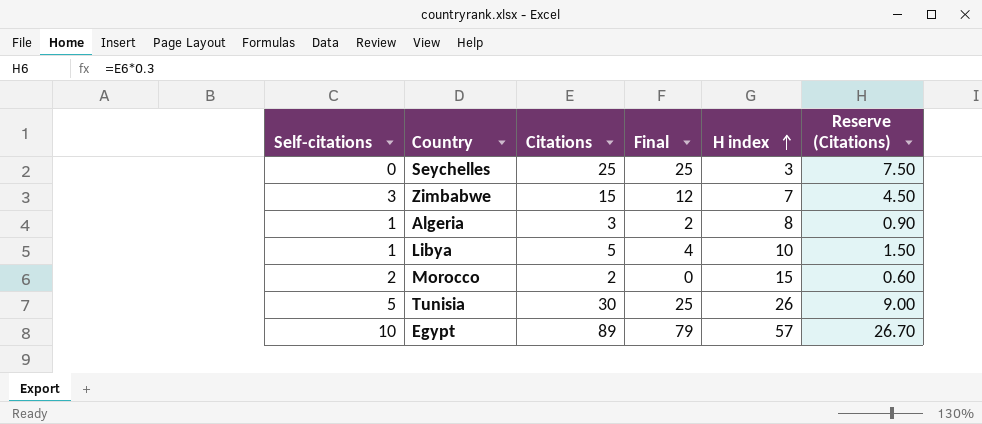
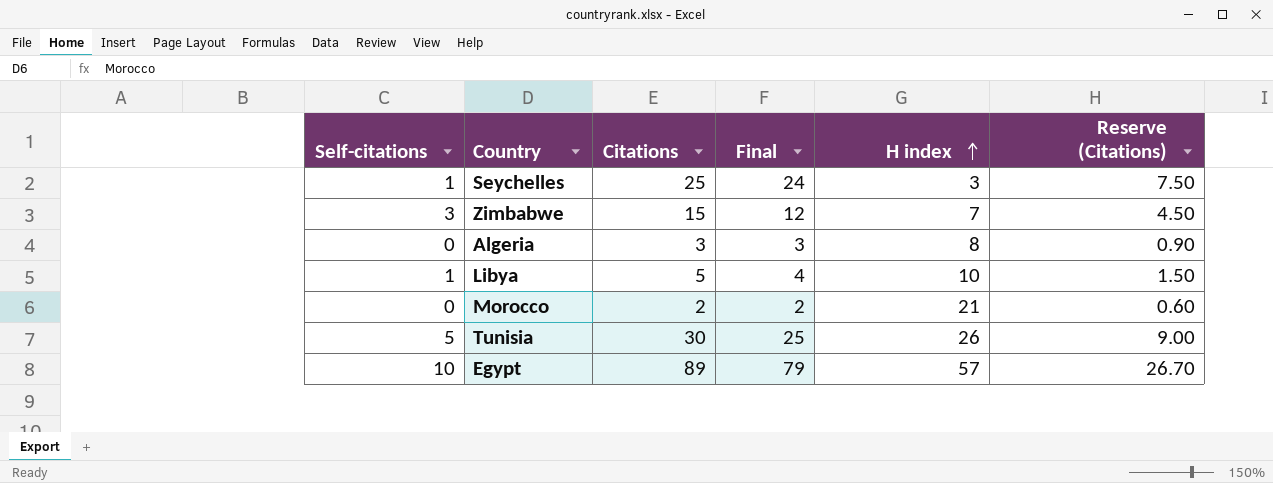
Seychelles | Self-citations: 0 -> 1
Seychelles | Final: 25 -> 24
Algeria | Self-citations: 1 -> 0
Algeria | Final: 2 -> 3
Morocco | Self-citations: 2 -> 0
Morocco | Final: 0 -> 2
Morocco | H index: 15 -> 21

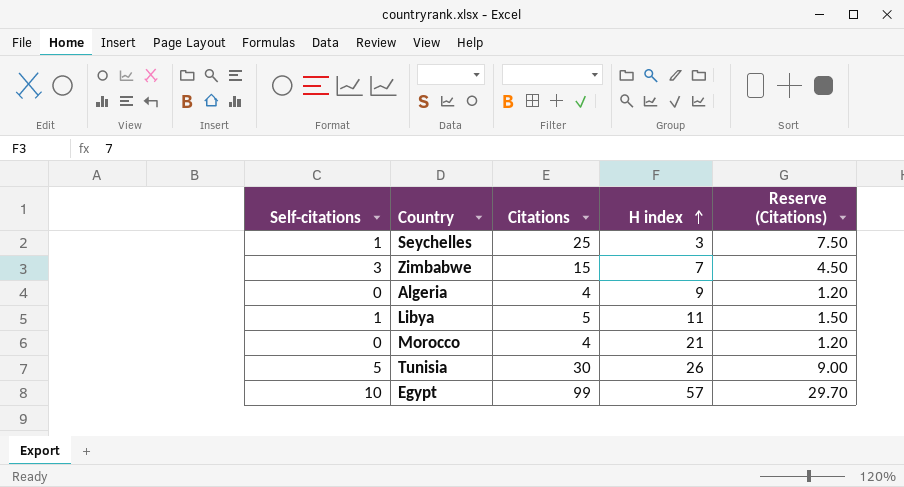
column Final | formula: [Citations] - [Self-citations] -> none
Algeria | Citations: 3 -> 4
Algeria | H index: 8 -> 9
Algeria | Reserve (Citations): 0.90 -> 1.20
Libya | H index: 10 -> 11
Morocco | Citations: 2 -> 4
Morocco | Reserve (Citations): 0.60 -> 1.20
Egypt | Citations: 89 -> 99
Egypt | Reserve (Citations): 26.70 -> 29.70

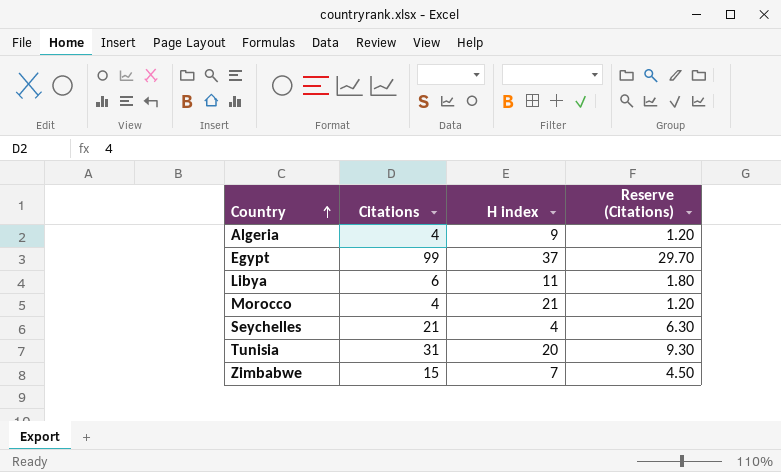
row order: H index ascending -> Country ascending
column Self-citations | position: 1 -> none
Egypt | H index: 57 -> 37
Libya | Citations: 5 -> 6
Libya | Reserve (Citations): 1.50 -> 1.80
Seychelles | Citations: 25 -> 21
Seychelles | H index: 3 -> 4
Seychelles | Reserve (Citations): 7.50 -> 6.30
Tunisia | Citations: 30 -> 31
Tunisia | H index: 26 -> 20
Tunisia | Reserve (Citations): 9.00 -> 9.30

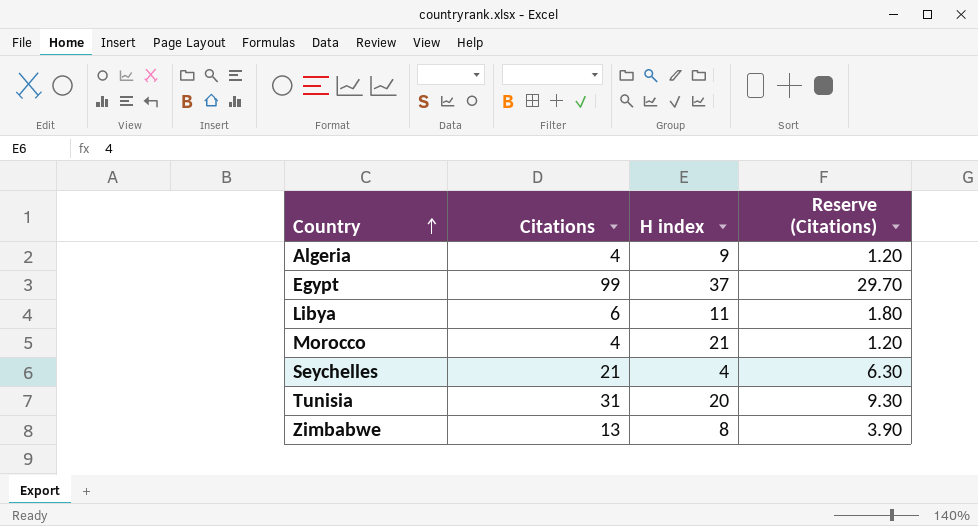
Zimbabwe | Citations: 15 -> 13
Zimbabwe | H index: 7 -> 8
Zimbabwe | Reserve (Citations): 4.50 -> 3.90

